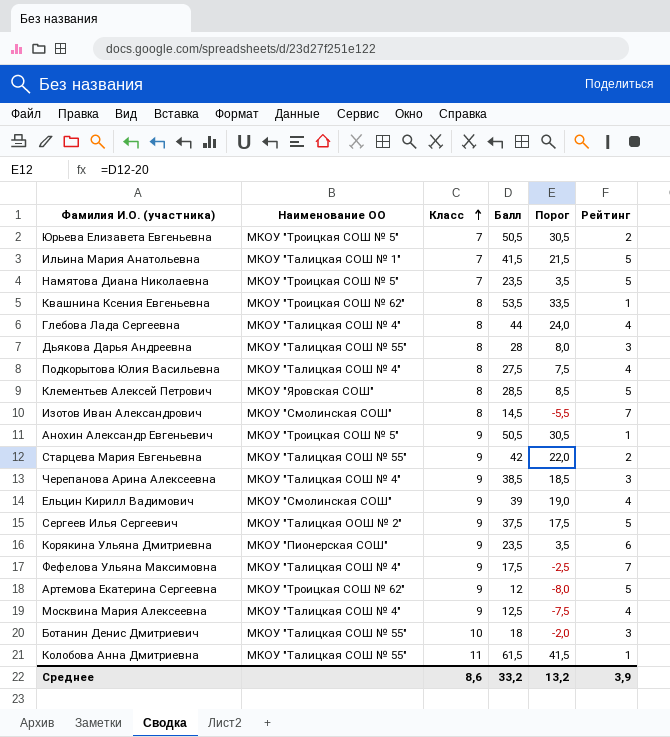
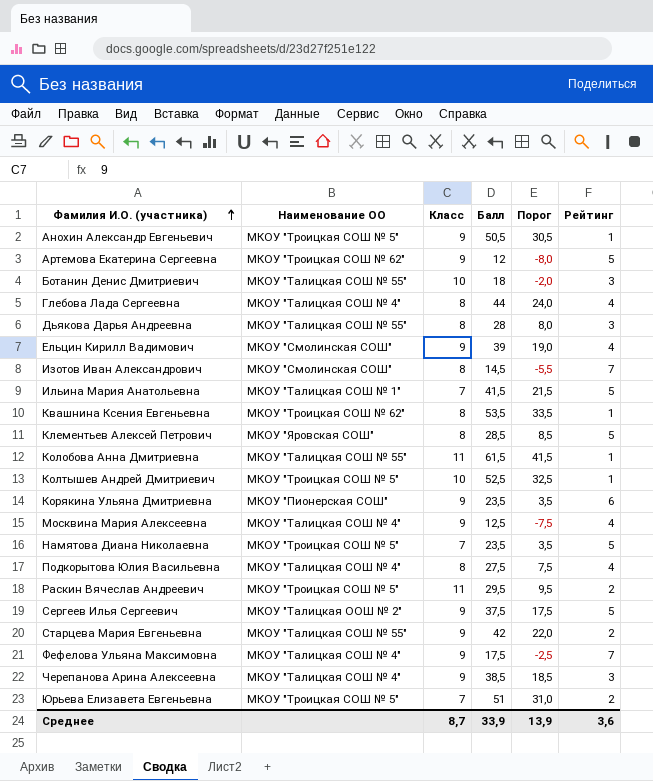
row order: Класс ascending -> Фамилия И.О. (участника) ascending
row Колтышев Андрей Дмитриевич: none -> МКОУ "Троицкая СОШ № 5" | 10 | 52,5 | 32,5 | 1
row Раскин Вячеслав Андреевич: none -> МКОУ "Троицкая СОШ № 5" | 11 | 29,5 | 9,5 | 2
Юрьева Елизавета Евгеньевна | Балл: 50,5 -> 51
Юрьева Елизавета Евгеньевна | Порог: 30,5 -> 31,0
Среднее | Класс: 8,6 -> 8,7
Среднее | Балл: 33,2 -> 33,9
Среднее | Порог: 13,2 -> 13,9
Среднее | Рейтинг: 3,9 -> 3,6

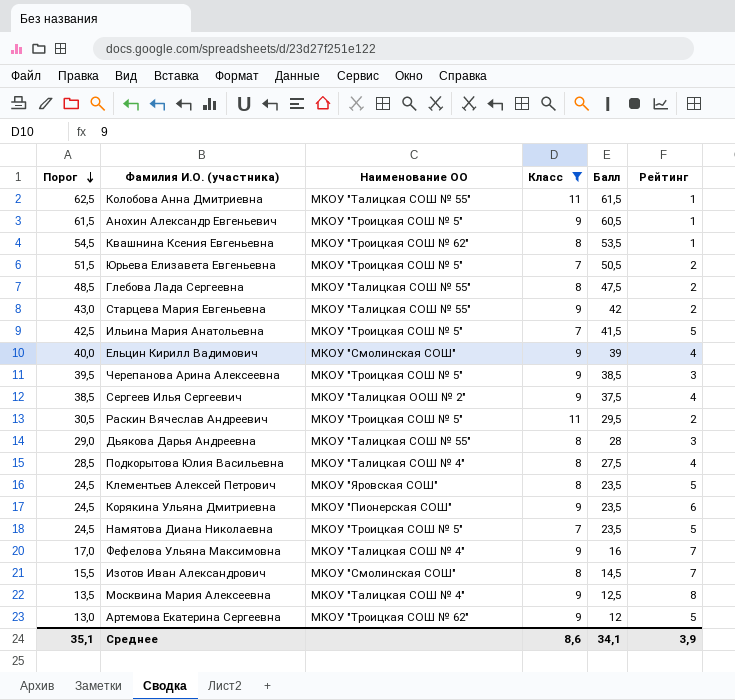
filter: none -> Класс != 10
row order: Фамилия И.О. (участника) ascending -> Порог descending
column Порог | formula: [Балл] - 20 -> [Балл] + 1
column Порог | position: 5 -> 1
Анохин Александр Евгеньевич | Балл: 50,5 -> 60,5
Юрьева Елизавета Евгеньевна | Балл: 51 -> 50,5
Глебова Лада Сергеевна | Наименование ОО: МКОУ "Талицкая СОШ № 4" -> МКОУ "Талицкая СОШ № 55"
Глебова Лада Сергеевна | Балл: 44 -> 47,5
Глебова Лада Сергеевна | Рейтинг: 4 -> 2
Ильина Мария Анатольевна | Наименование ОО: МКОУ "Талицкая СОШ № 1" -> МКОУ "Троицкая СОШ № 5"
Черепанова Арина Алексеевна | Наименование ОО: МКОУ "Талицкая СОШ № 4" -> МКОУ "Троицкая СОШ № 5"
Сергеев Илья Сергеевич | Рейтинг: 5 -> 4
Клементьев Алексей Петрович | Балл: 28,5 -> 23,5
Фефелова Ульяна Максимовна | Балл: 17,5 -> 16
Москвина Мария Алексеевна | Рейтинг: 4 -> 8
Среднее | Порог: 13,9 -> 35,1
Среднее | Класс: 8,7 -> 8,6
Среднее | Балл: 33,9 -> 34,1
Среднее | Рейтинг: 3,6 -> 3,9

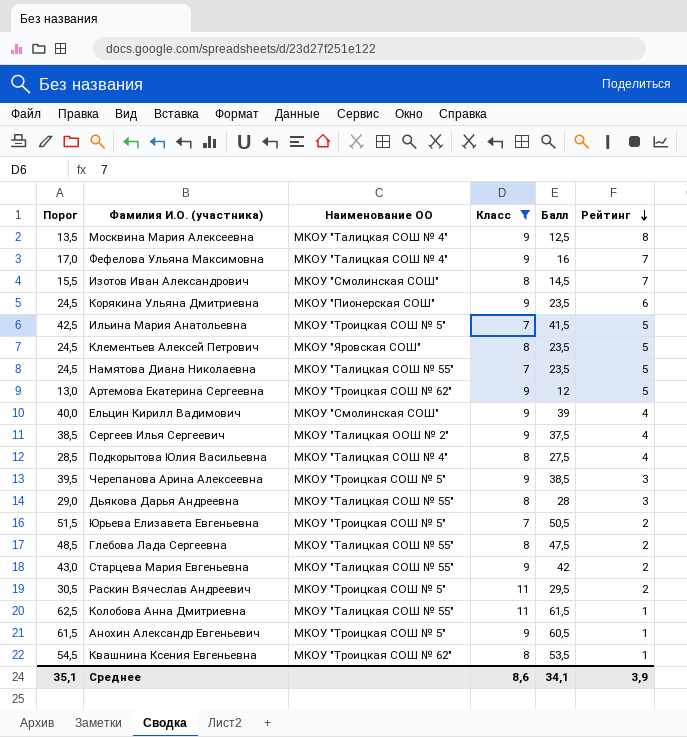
row order: Порог descending -> Рейтинг descending
Намятова Диана Николаевна | Наименование ОО: МКОУ "Троицкая СОШ № 5" -> МКОУ "Талицкая СОШ № 55"

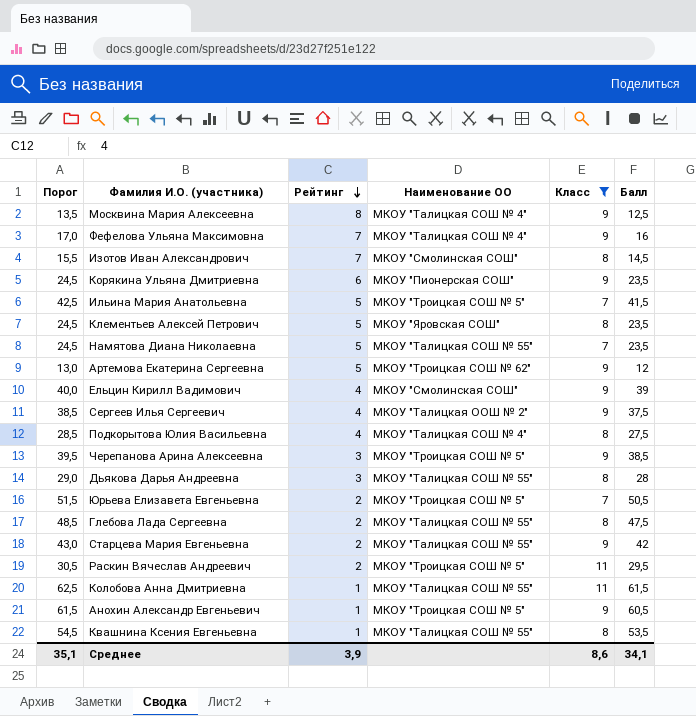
column Рейтинг | position: 6 -> 3
Квашнина Ксения Евгеньевна | Наименование ОО: МКОУ "Троицкая СОШ № 62" -> МКОУ "Талицкая СОШ № 55"

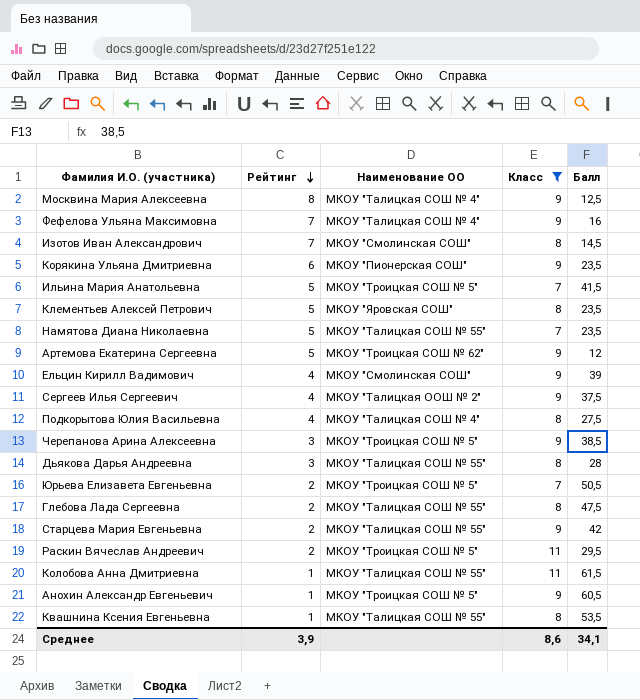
column Порог | formula: [Балл] + 1 -> none

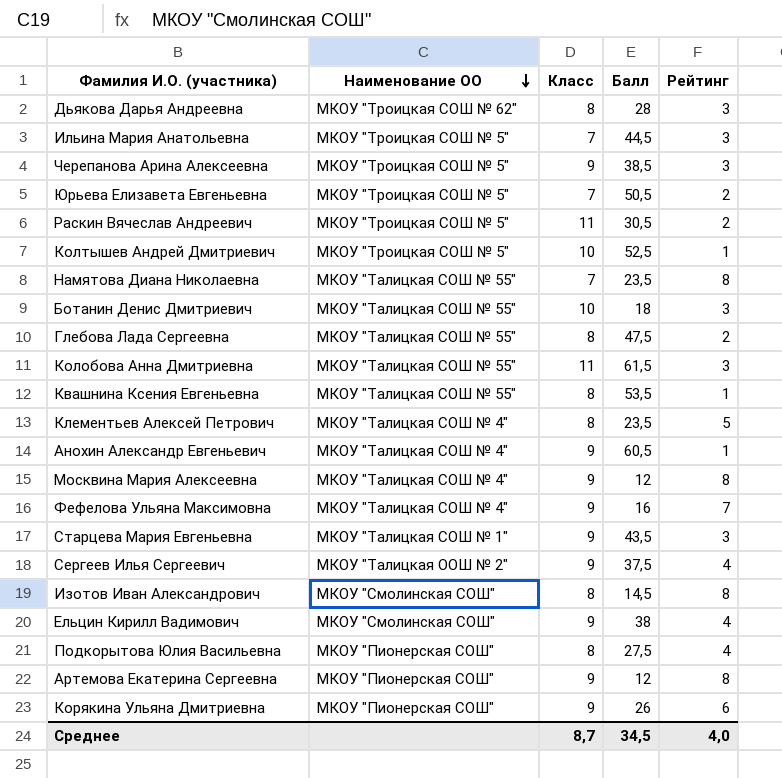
filter: Класс != 10 -> none
row order: Рейтинг descending -> Наименование ОО descending
column Рейтинг | position: 2 -> 5
Дьякова Дарья Андреевна | Наименование ОО: МКОУ "Талицкая СОШ № 55" -> МКОУ "Троицкая СОШ № 62"
Ильина Мария Анатольевна | Балл: 41,5 -> 44,5
Ильина Мария Анатольевна | Рейтинг: 5 -> 3
Раскин Вячеслав Андреевич | Балл: 29,5 -> 30,5
Намятова Диана Николаевна | Рейтинг: 5 -> 8
Колобова Анна Дмитриевна | Рейтинг: 1 -> 3
Клементьев Алексей Петрович | Наименование ОО: МКОУ "Яровская СОШ" -> МКОУ "Талицкая СОШ № 4"
Анохин Александр Евгеньевич | Наименование ОО: МКОУ "Троицкая СОШ № 5" -> МКОУ "Талицкая СОШ № 4"
Москвина Мария Алексеевна | Балл: 12,5 -> 12
Старцева Мария Евгеньевна | Наименование ОО: МКОУ "Талицкая СОШ № 55" -> МКОУ "Талицкая СОШ № 1"
Старцева Мария Евгеньевна | Балл: 42 -> 43,5
Старцева Мария Евгеньевна | Рейтинг: 2 -> 3
Изотов Иван Александрович | Рейтинг: 7 -> 8
Ельцин Кирилл Вадимович | Балл: 39 -> 38
Подкорытова Юлия Васильевна | Наименование ОО: МКОУ "Талицкая СОШ № 4" -> МКОУ "Пионерская СОШ"
Артемова Екатерина Сергеевна | Наименование ОО: МКОУ "Троицкая СОШ № 62" -> МКОУ "Пионерская СОШ"
Артемова Екатерина Сергеевна | Рейтинг: 5 -> 8
Корякина Ульяна Дмитриевна | Балл: 23,5 -> 26
Среднее | Класс: 8,6 -> 8,7
Среднее | Балл: 34,1 -> 34,5
Среднее | Рейтинг: 3,9 -> 4,0

